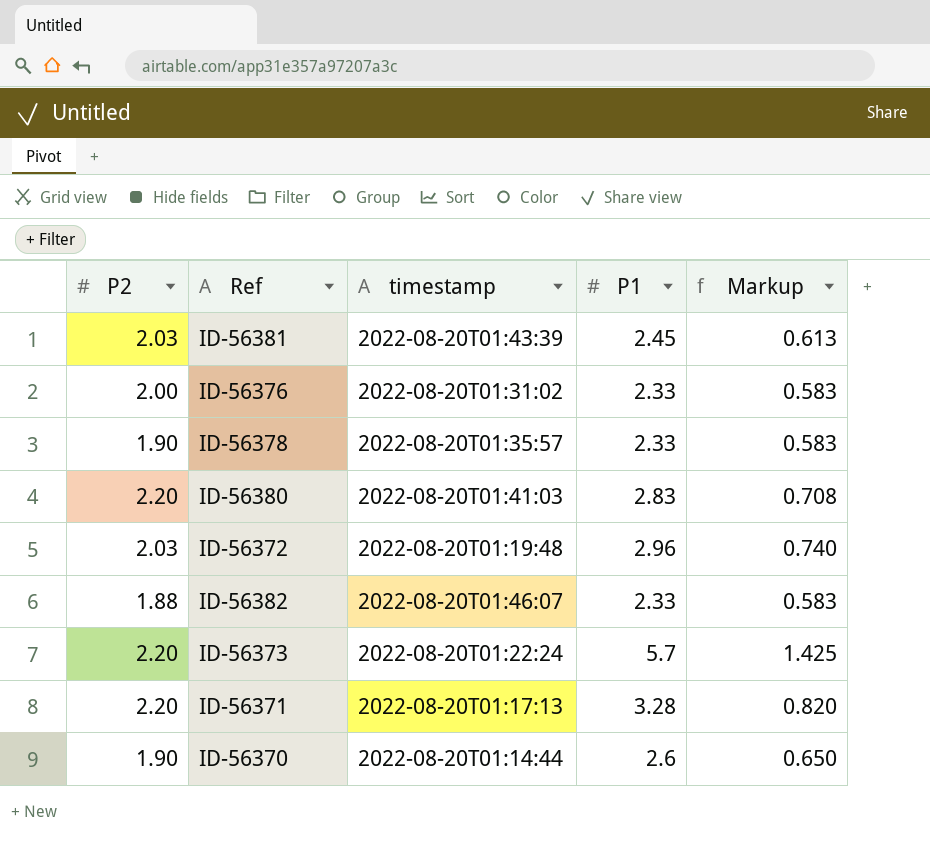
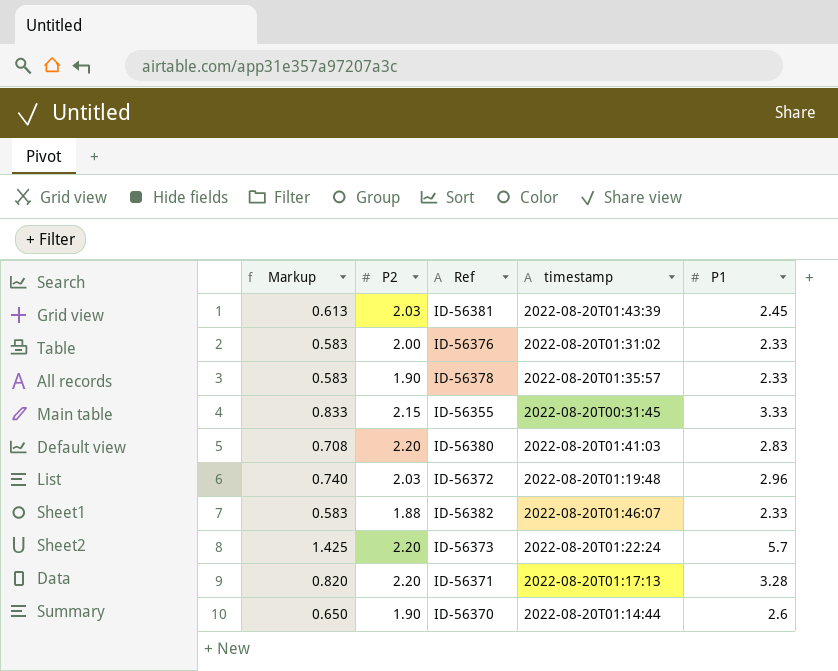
column Markup | position: 5 -> 1
row ID-56355: none -> 0.833 | 2.15 | 2022-08-20T00:31:45 | 3.33

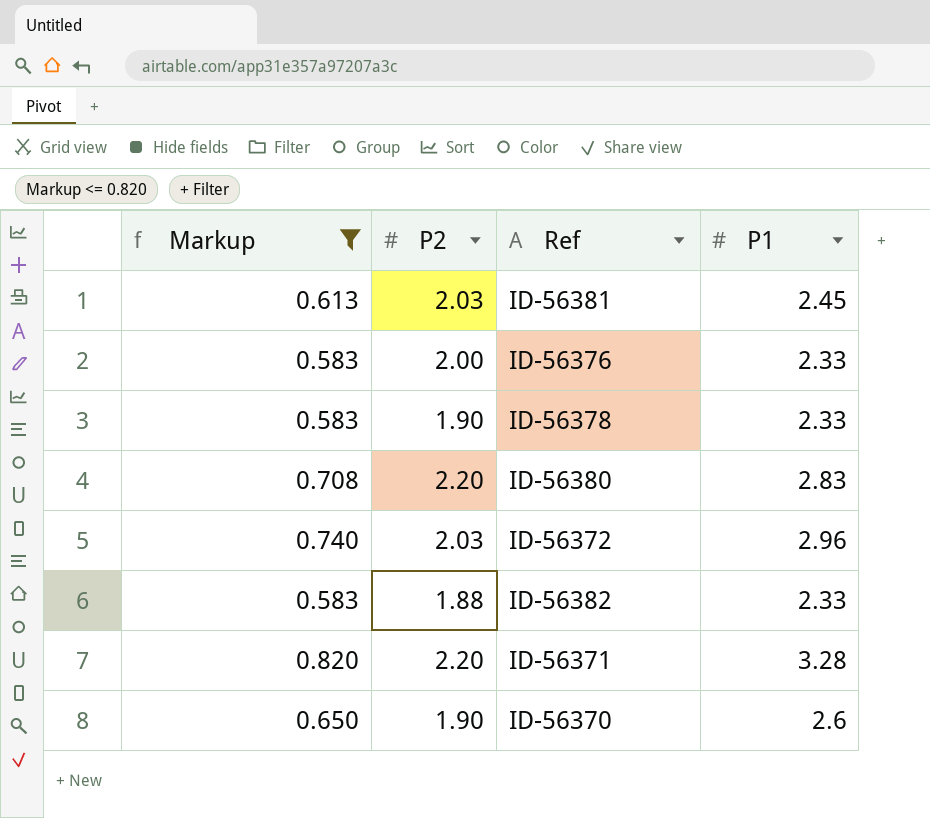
filter: none -> Markup <= 0.820
column timestamp | position: 4 -> none

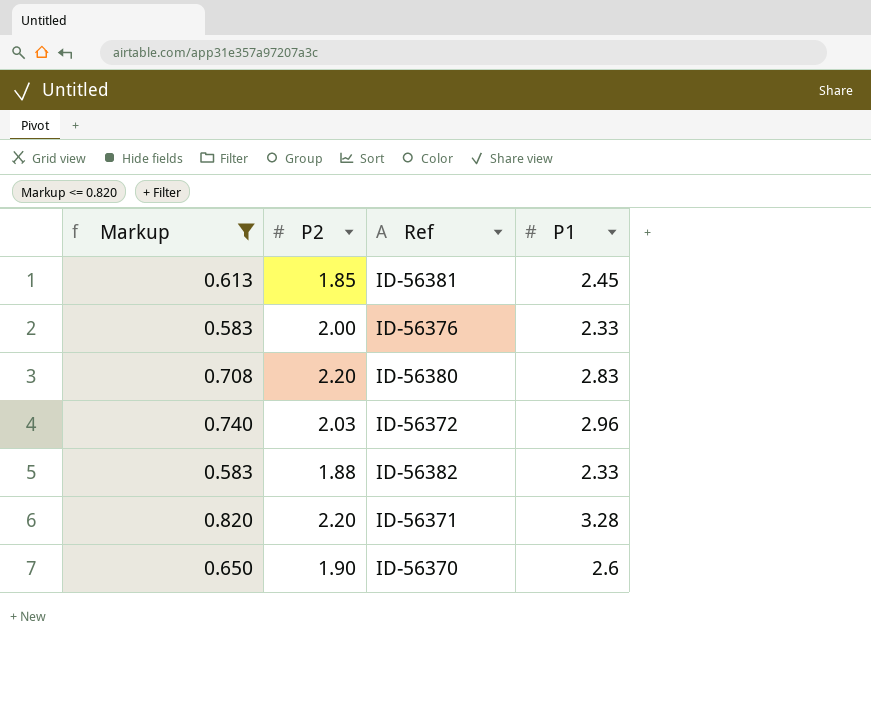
row ID-56378: 0.583 | 1.90 | 2.33 -> none
ID-56381 | P2: 2.03 -> 1.85

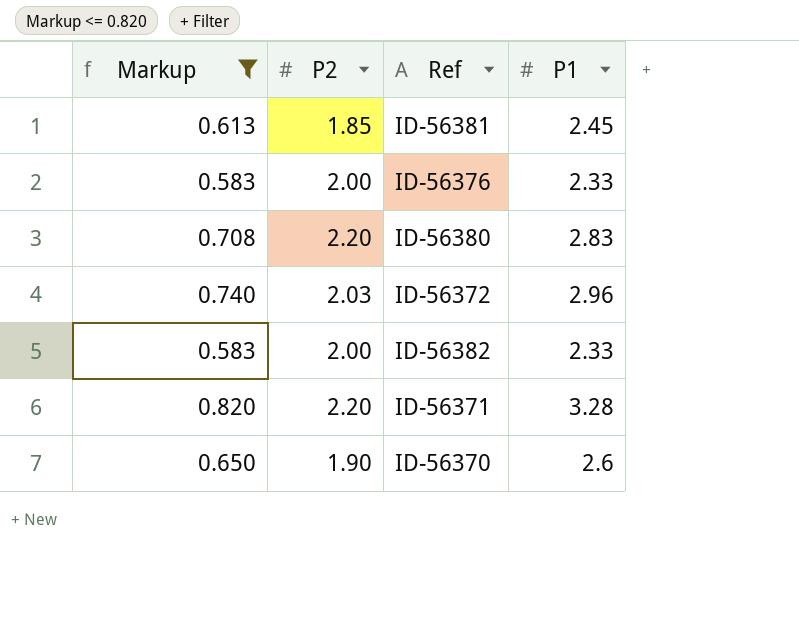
ID-56382 | P2: 1.88 -> 2.00

